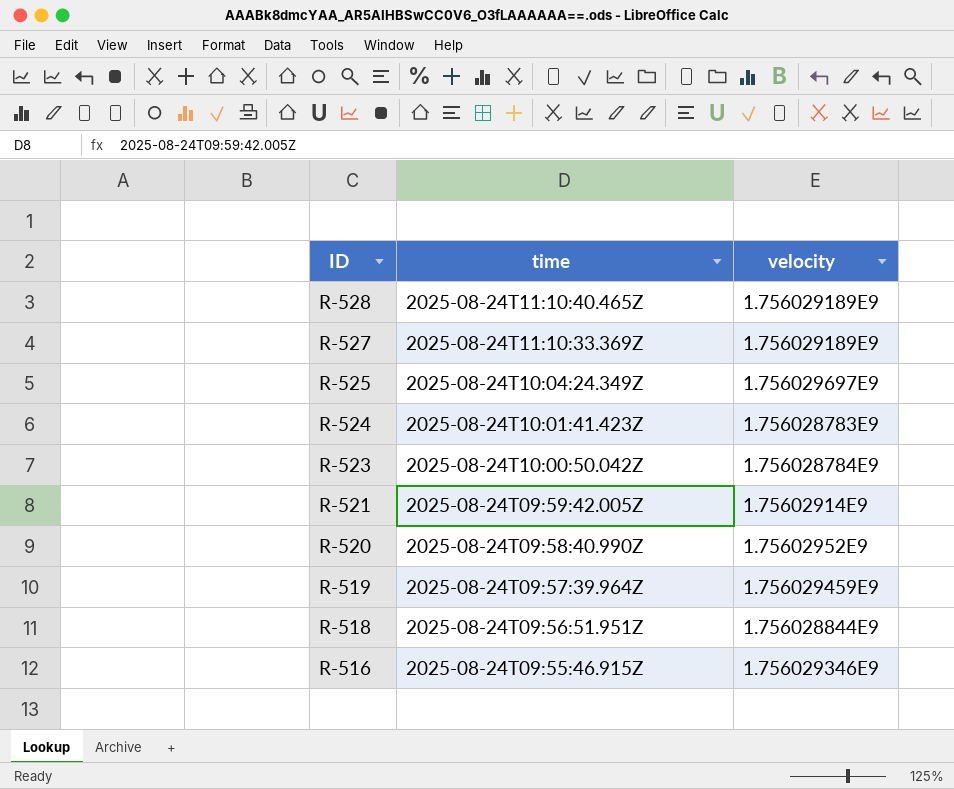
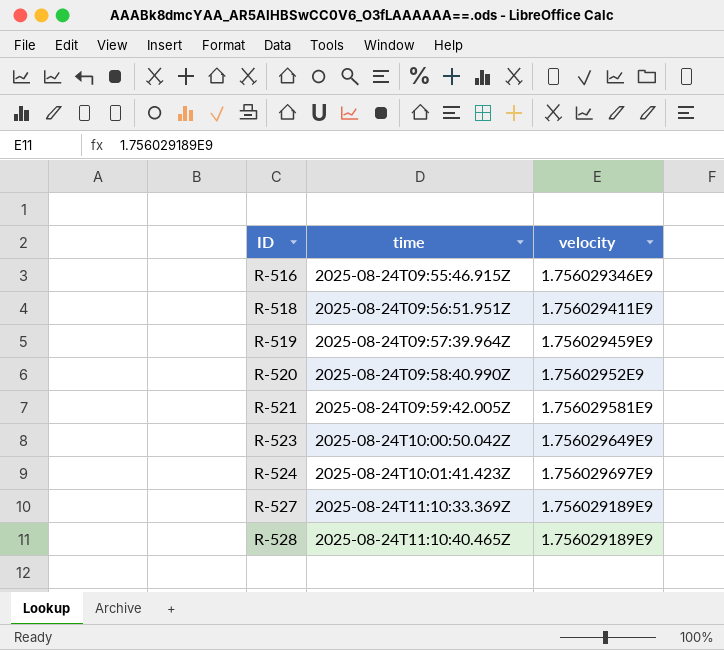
row order: ID descending -> ID ascending
row R-525: 2025-08-24T10:04:24.349Z | 1.756029697E9 -> none
R-518 | velocity: 1.756028844E9 -> 1.756029411E9
R-521 | velocity: 1.75602914E9 -> 1.756029581E9
R-523 | velocity: 1.756028784E9 -> 1.756029649E9
R-524 | velocity: 1.756028783E9 -> 1.756029697E9

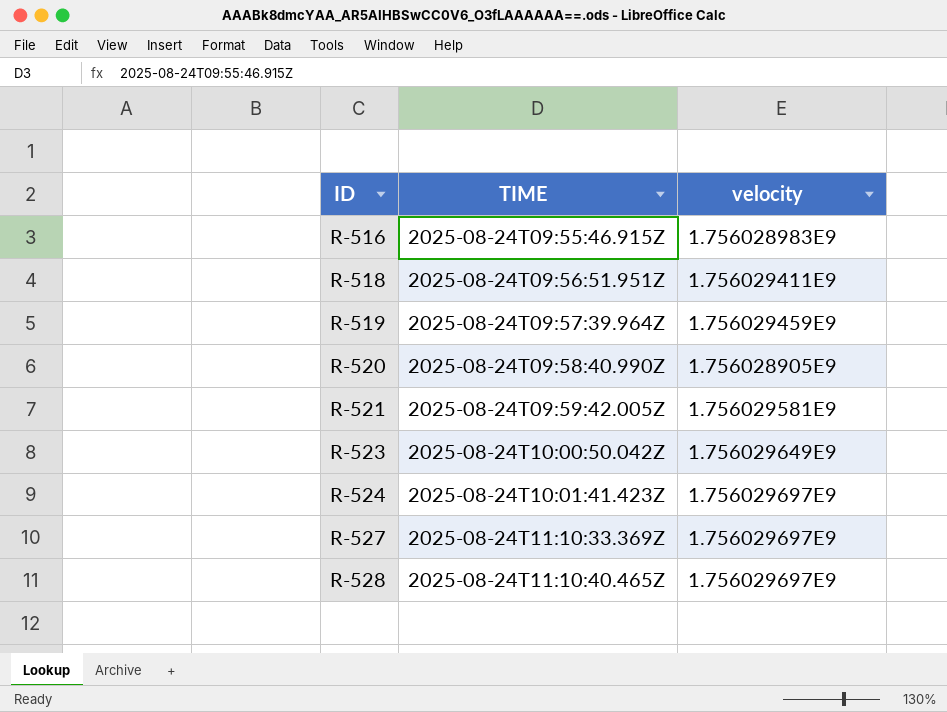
column name: time -> TIME
R-516 | velocity: 1.756029346E9 -> 1.756028983E9
R-520 | velocity: 1.75602952E9 -> 1.756028905E9
R-527 | velocity: 1.756029189E9 -> 1.756029697E9
R-528 | velocity: 1.756029189E9 -> 1.756029697E9

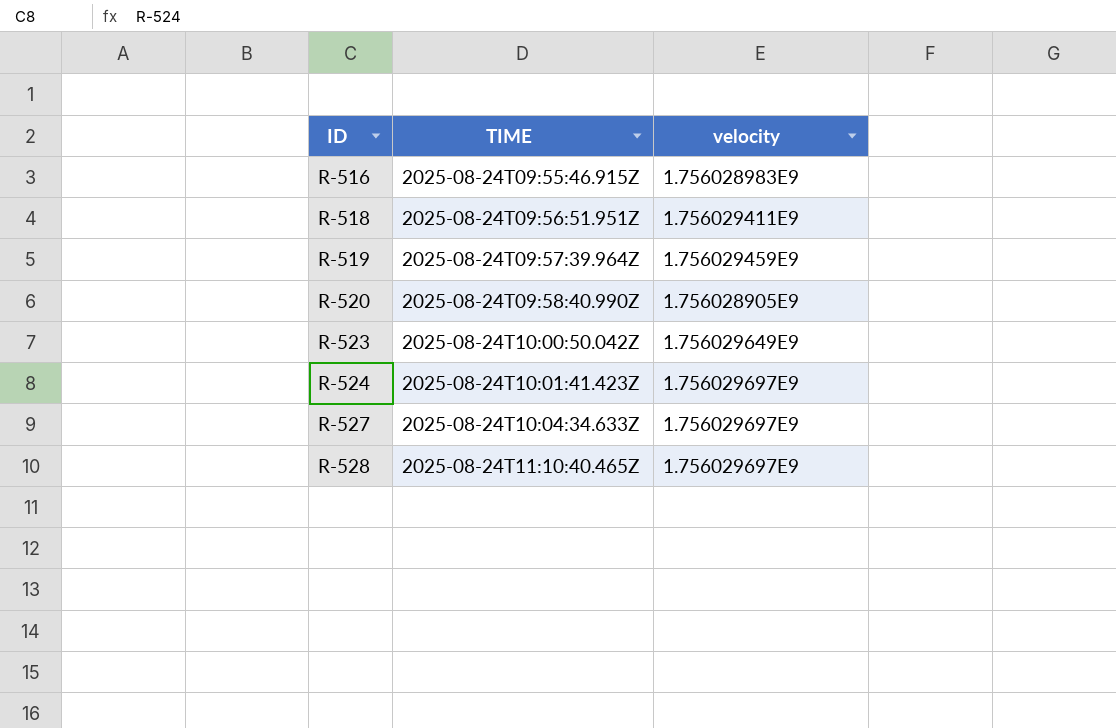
row R-521: 2025-08-24T09:59:42.005Z | 1.756029581E9 -> none
R-527 | TIME: 2025-08-24T11:10:33.369Z -> 2025-08-24T10:04:34.633Z

